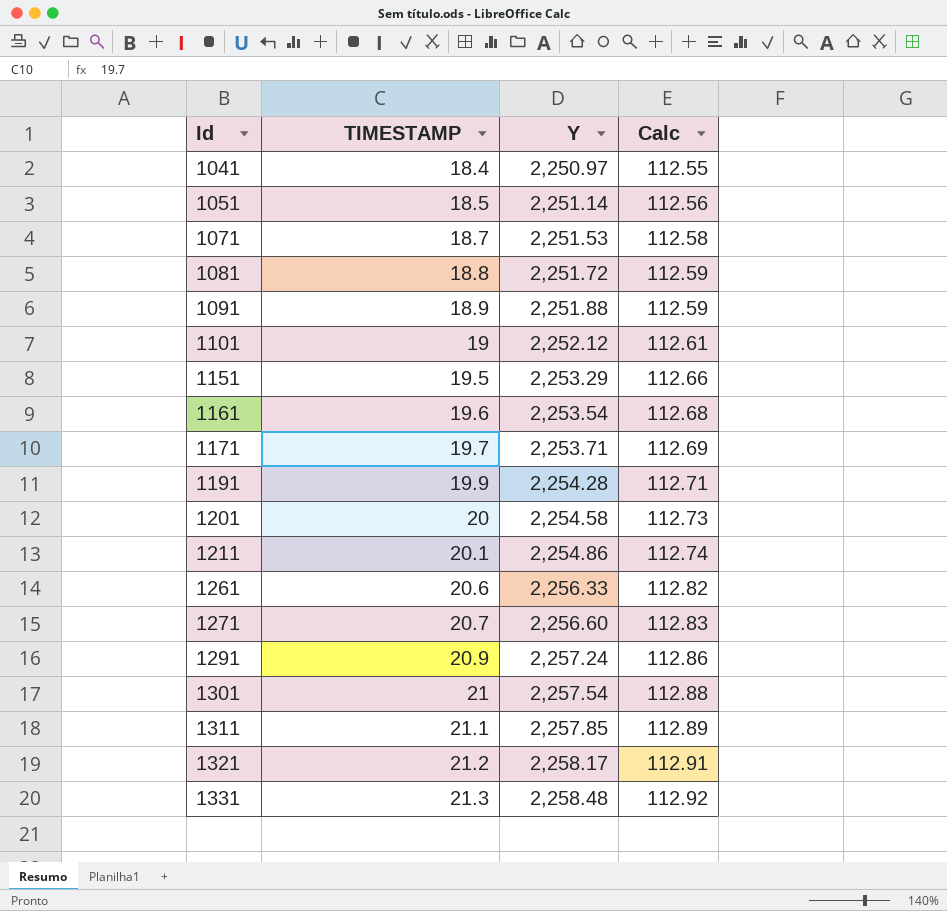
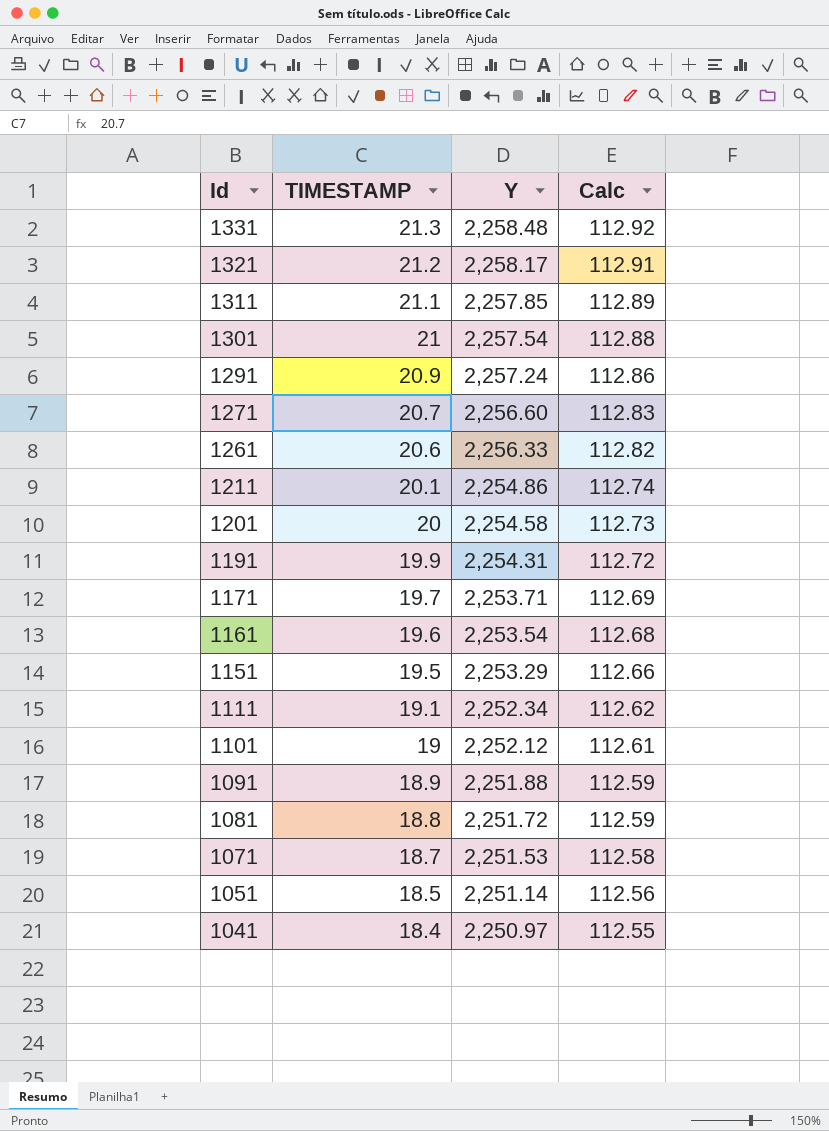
row order: Id ascending -> Id descending
1191 | Y: 2,254.28 -> 2,254.31
1191 | Calc: 112.71 -> 112.72
row 1111: none -> 19.1 | 2,252.34 | 112.62

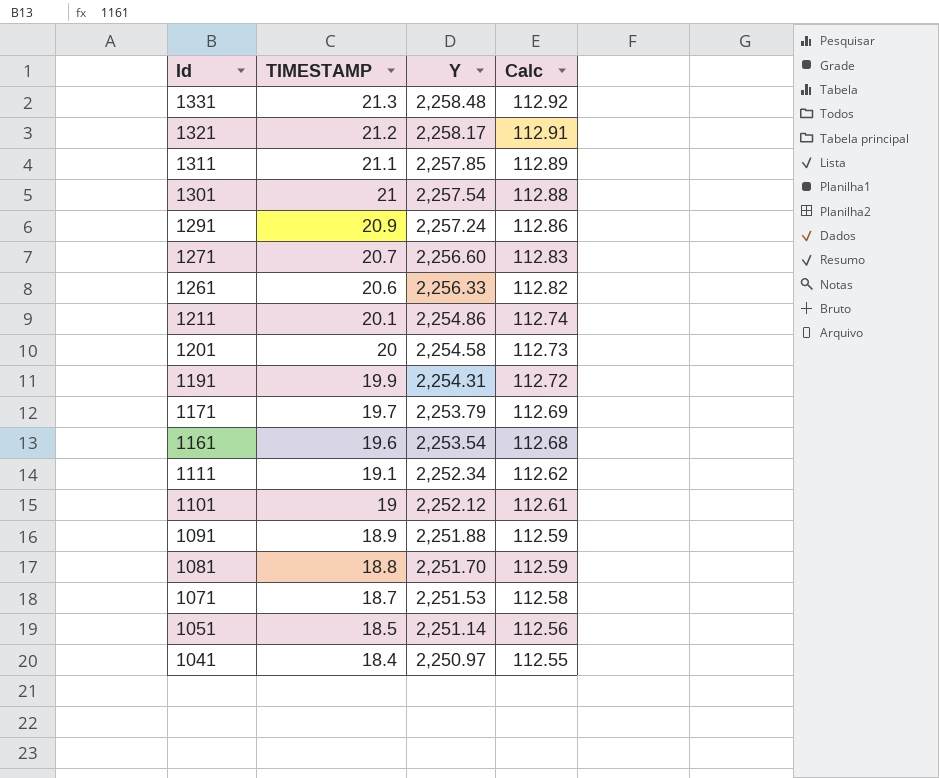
row 1151: 19.5 | 2,253.29 | 112.66 -> none
1171 | Y: 2,253.71 -> 2,253.79
1081 | Y: 2,251.72 -> 2,251.70

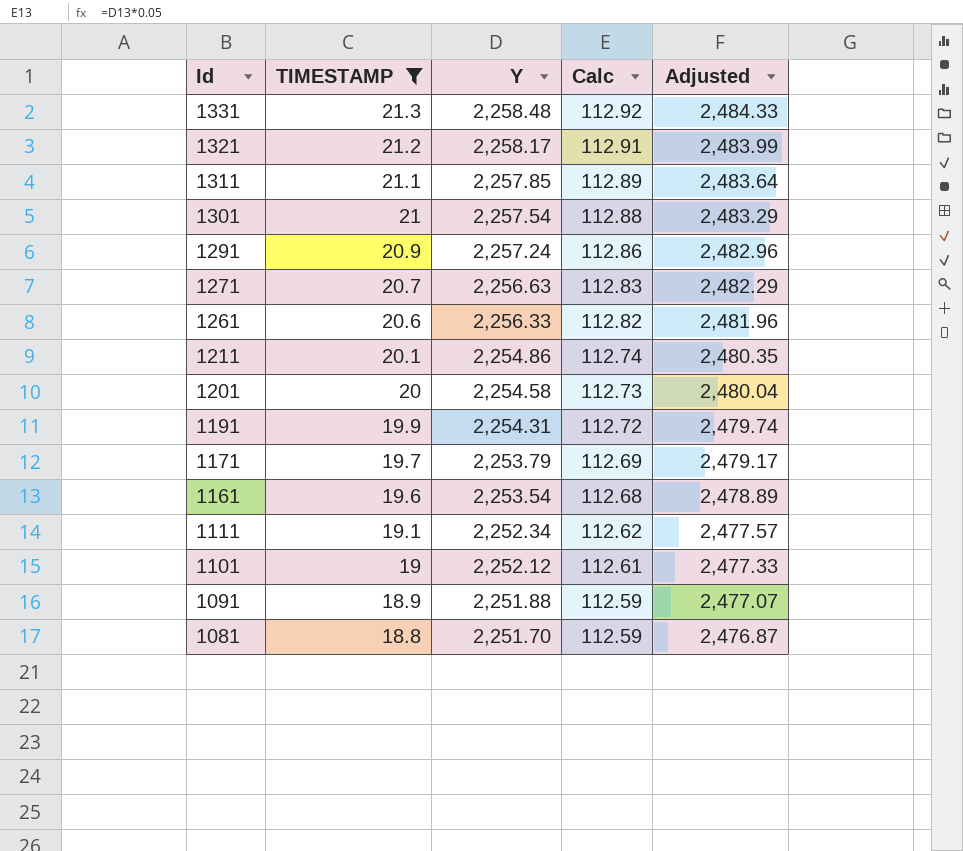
filter: none -> TIMESTAMP >= 18.8
column Adjusted | formula: none -> [Y] * 1.1
1271 | Y: 2,256.60 -> 2,256.63

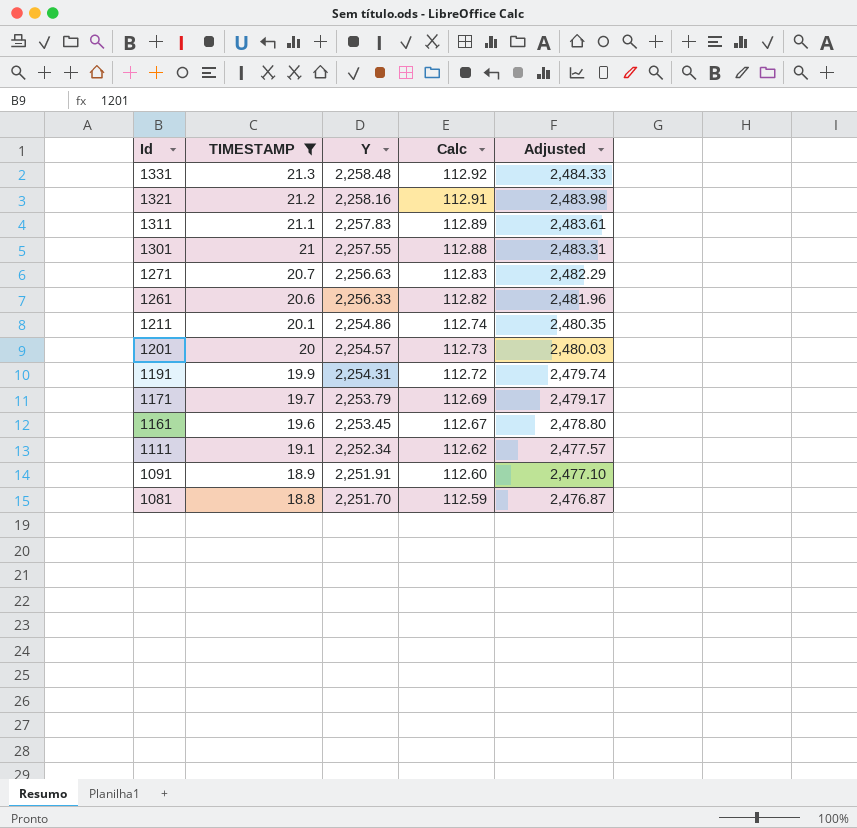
row 1291: 20.9 | 2,257.24 | 112.86 | 2,482.96 -> none
row 1101: 19 | 2,252.12 | 112.61 | 2,477.33 -> none
1321 | Y: 2,258.17 -> 2,258.16
1321 | Adjusted: 2,483.99 -> 2,483.98
1311 | Y: 2,257.85 -> 2,257.83
1311 | Adjusted: 2,483.64 -> 2,483.61
1301 | Y: 2,257.54 -> 2,257.55
1301 | Adjusted: 2,483.29 -> 2,483.31
1201 | Y: 2,254.58 -> 2,254.57
1201 | Adjusted: 2,480.04 -> 2,480.03
1161 | Y: 2,253.54 -> 2,253.45
1161 | Calc: 112.68 -> 112.67
1161 | Adjusted: 2,478.89 -> 2,478.80
1091 | Y: 2,251.88 -> 2,251.91
1091 | Calc: 112.59 -> 112.60
1091 | Adjusted: 2,477.07 -> 2,477.10

